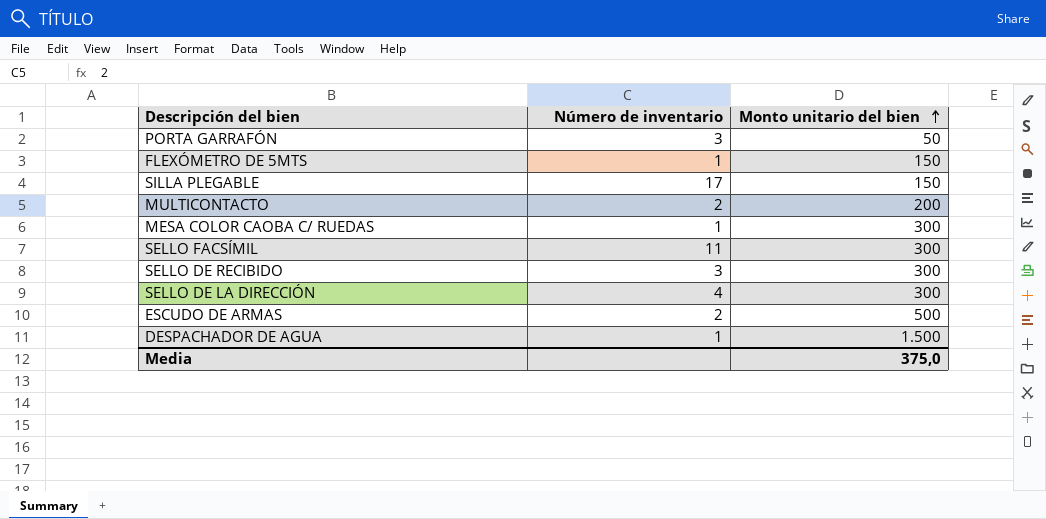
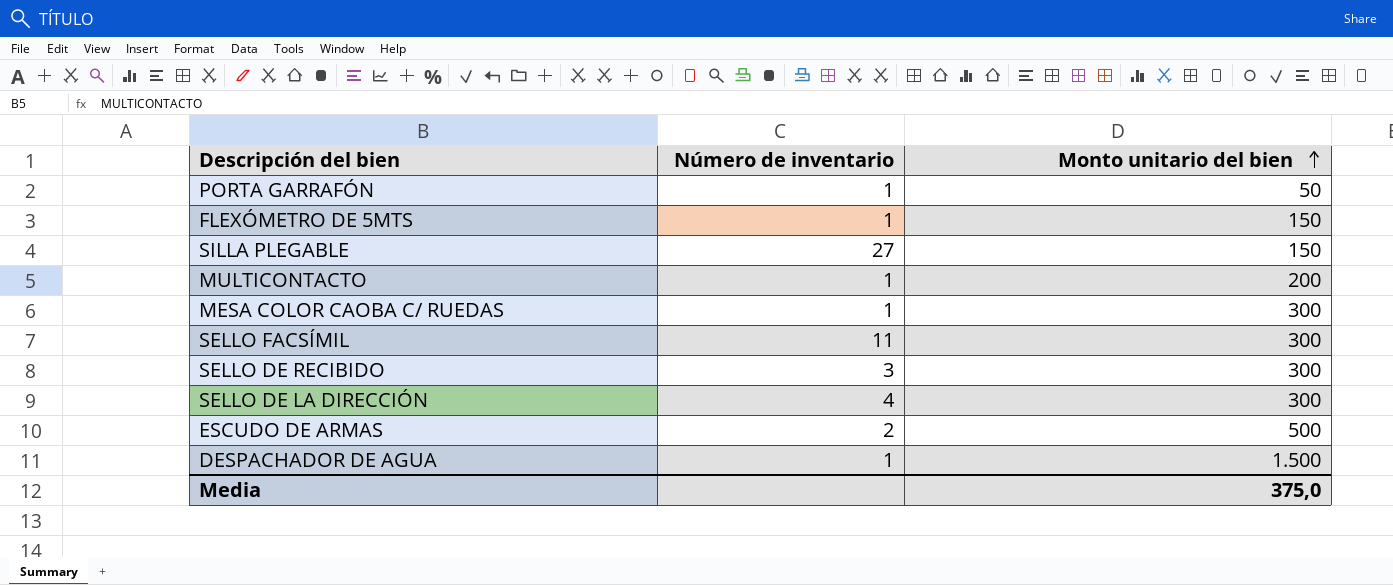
PORTA GARRAFÓN | Número de inventario: 3 -> 1
SILLA PLEGABLE | Número de inventario: 17 -> 27
MULTICONTACTO | Número de inventario: 2 -> 1

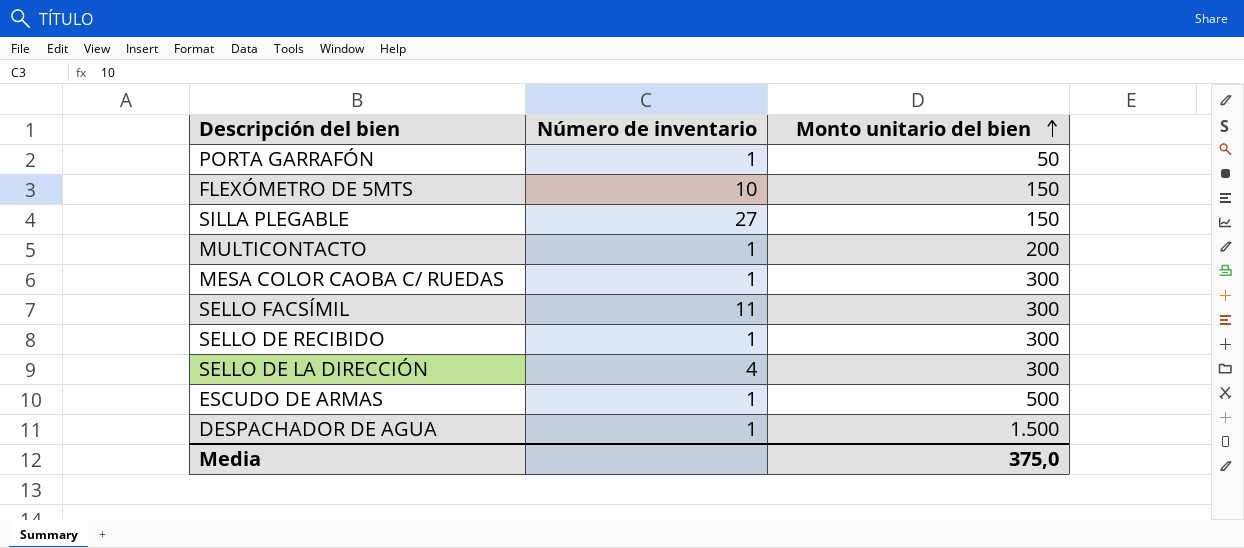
FLEXÓMETRO DE 5MTS | Número de inventario: 1 -> 10
SELLO DE RECIBIDO | Número de inventario: 3 -> 1
ESCUDO DE ARMAS | Número de inventario: 2 -> 1

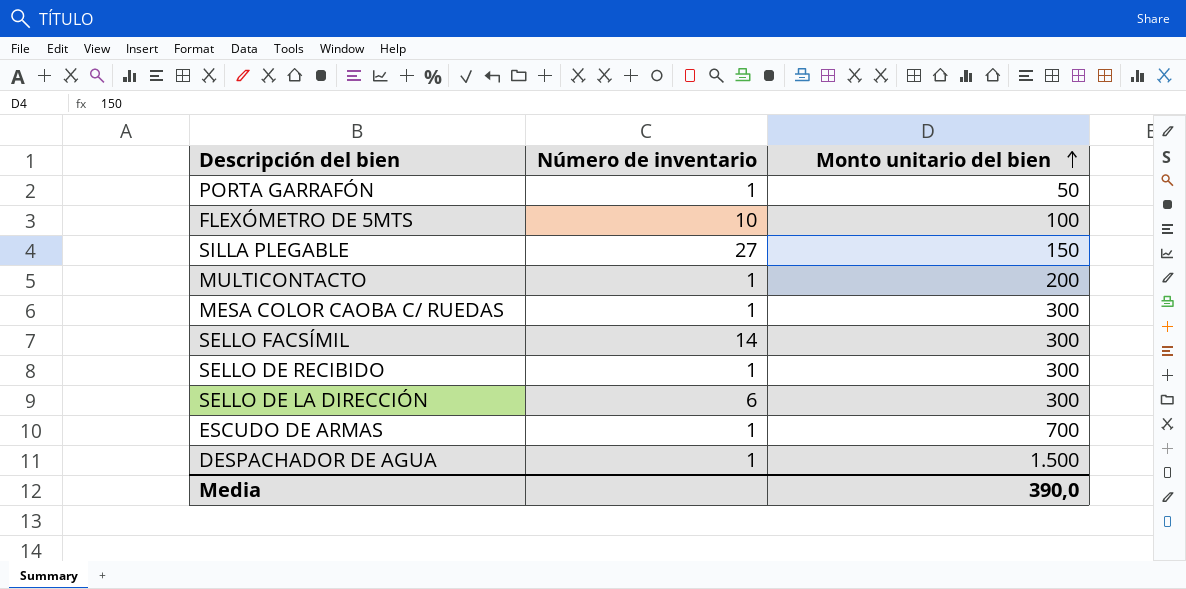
FLEXÓMETRO DE 5MTS | Monto unitario del bien: 150 -> 100
SELLO FACSÍMIL | Número de inventario: 11 -> 14
SELLO DE LA DIRECCIÓN | Número de inventario: 4 -> 6
ESCUDO DE ARMAS | Monto unitario del bien: 500 -> 700
Media | Monto unitario del bien: 375,0 -> 390,0

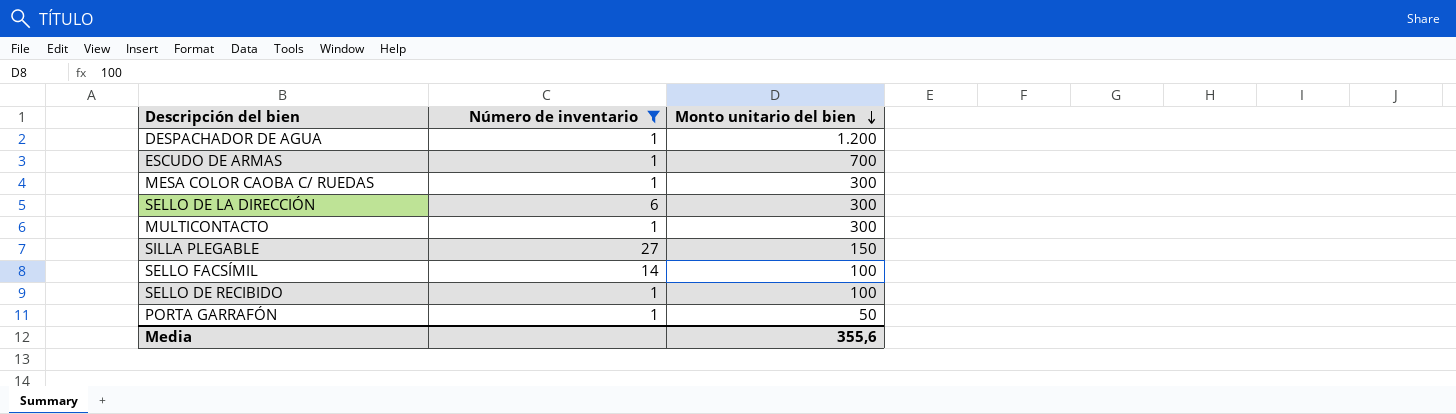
filter: none -> Número de inventario != 10
row order: Monto unitario del bien ascending -> Monto unitario del bien descending
DESPACHADOR DE AGUA | Monto unitario del bien: 1.500 -> 1.200
MULTICONTACTO | Monto unitario del bien: 200 -> 300
SELLO FACSÍMIL | Monto unitario del bien: 300 -> 100
SELLO DE RECIBIDO | Monto unitario del bien: 300 -> 100
Media | Monto unitario del bien: 390,0 -> 355,6

